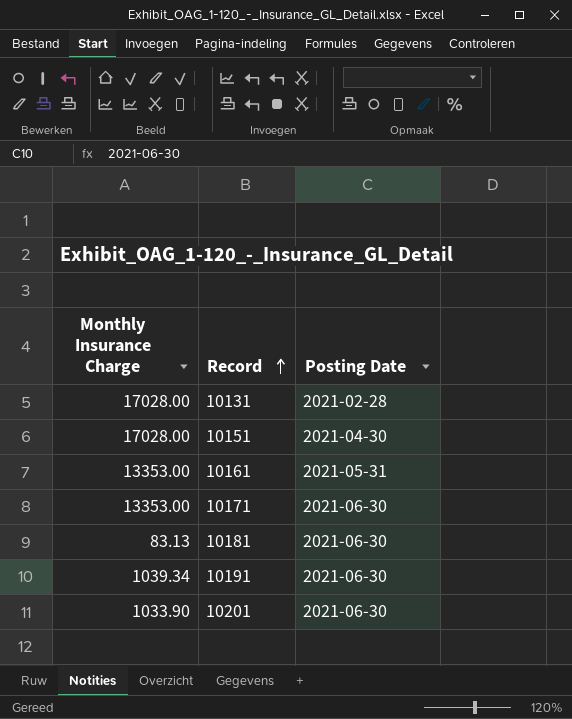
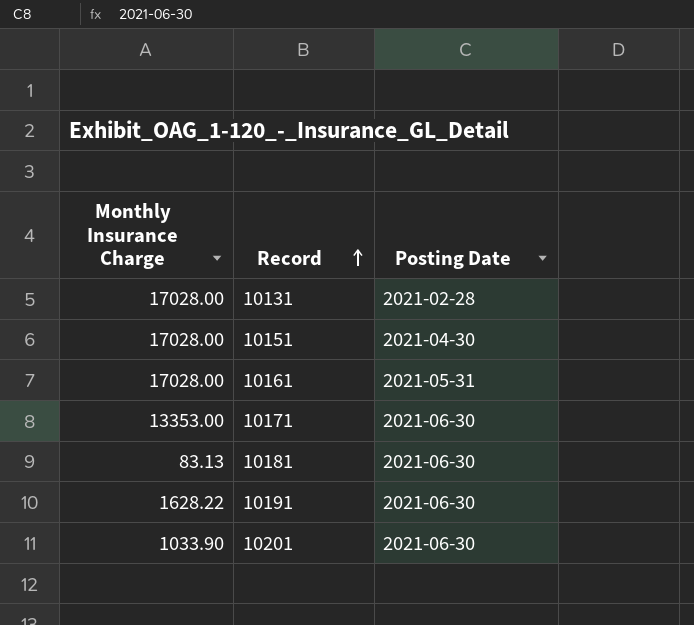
10161 | Monthly Insurance Charge: 13353.00 -> 17028.00
10191 | Monthly Insurance Charge: 1039.34 -> 1628.22

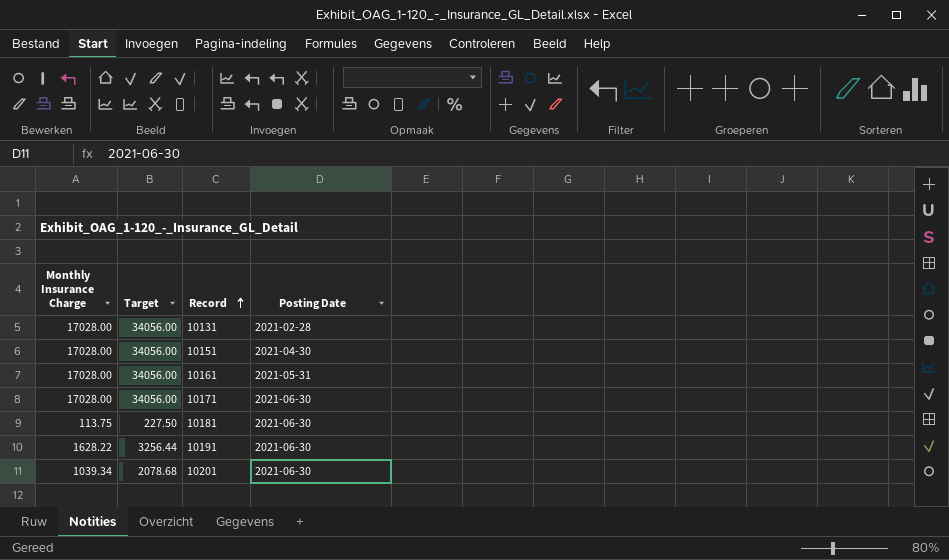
column Target | formula: none -> [Monthly Insurance Charge] * 2
10171 | Monthly Insurance Charge: 13353.00 -> 17028.00
10181 | Monthly Insurance Charge: 83.13 -> 113.75
10201 | Monthly Insurance Charge: 1033.90 -> 1039.34

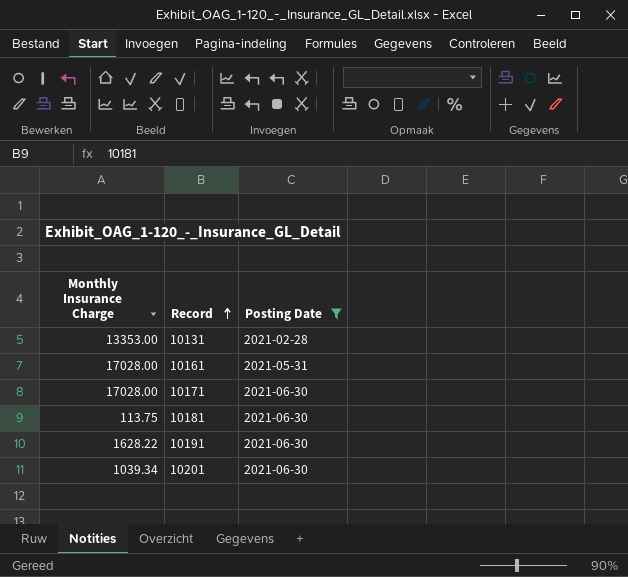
filter: none -> Posting Date != 2021-04-30
column Target | formula: [Monthly Insurance Charge] * 2 -> none
10131 | Monthly Insurance Charge: 17028.00 -> 13353.00

